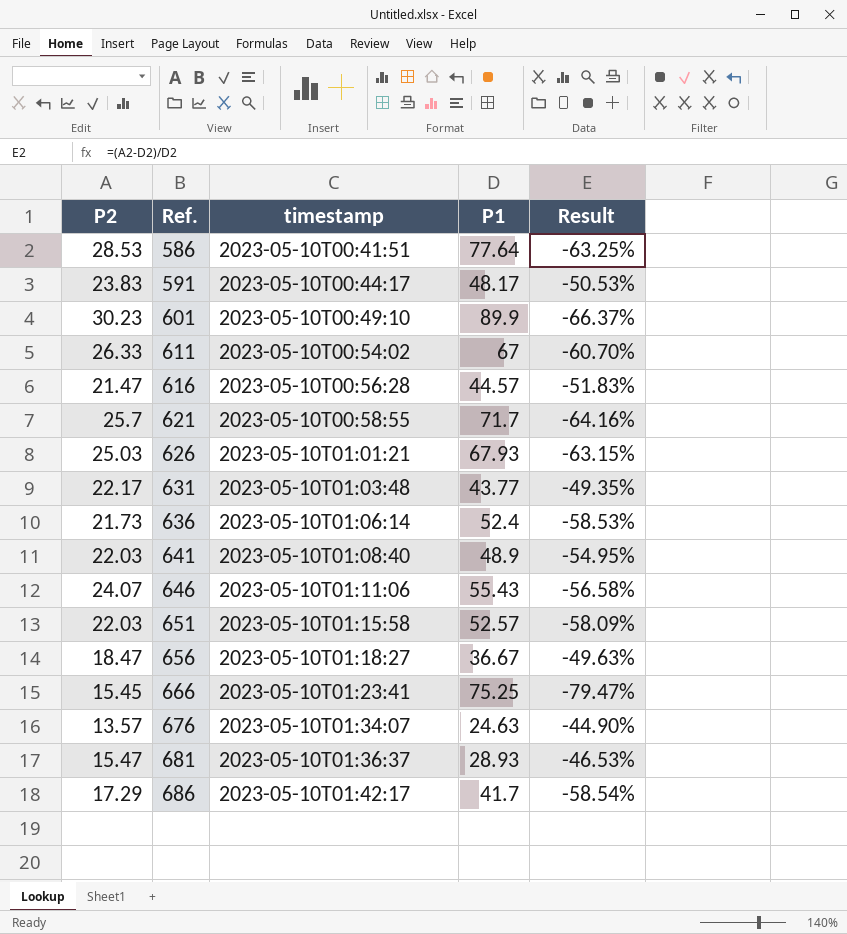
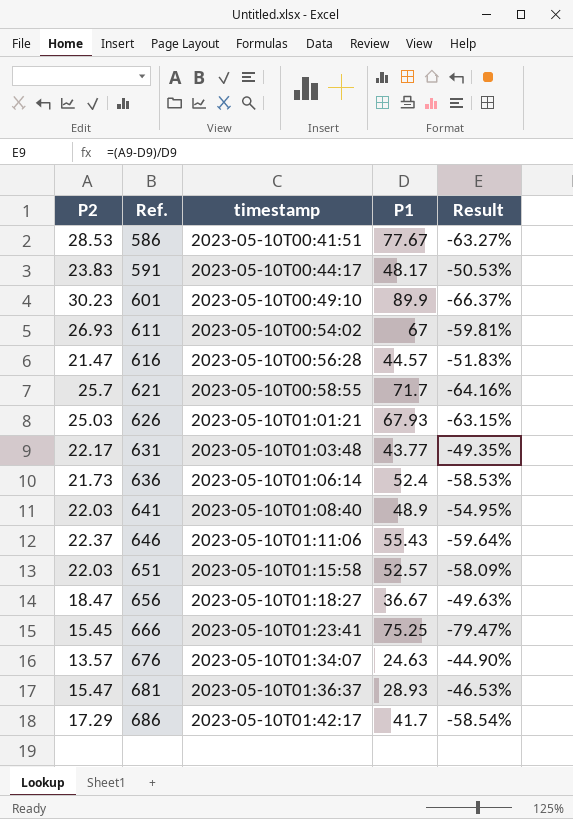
586 | P1: 77.64 -> 77.67
586 | Result: -63.25% -> -63.27%
611 | P2: 26.33 -> 26.93
611 | Result: -60.70% -> -59.81%
646 | P2: 24.07 -> 22.37
646 | Result: -56.58% -> -59.64%

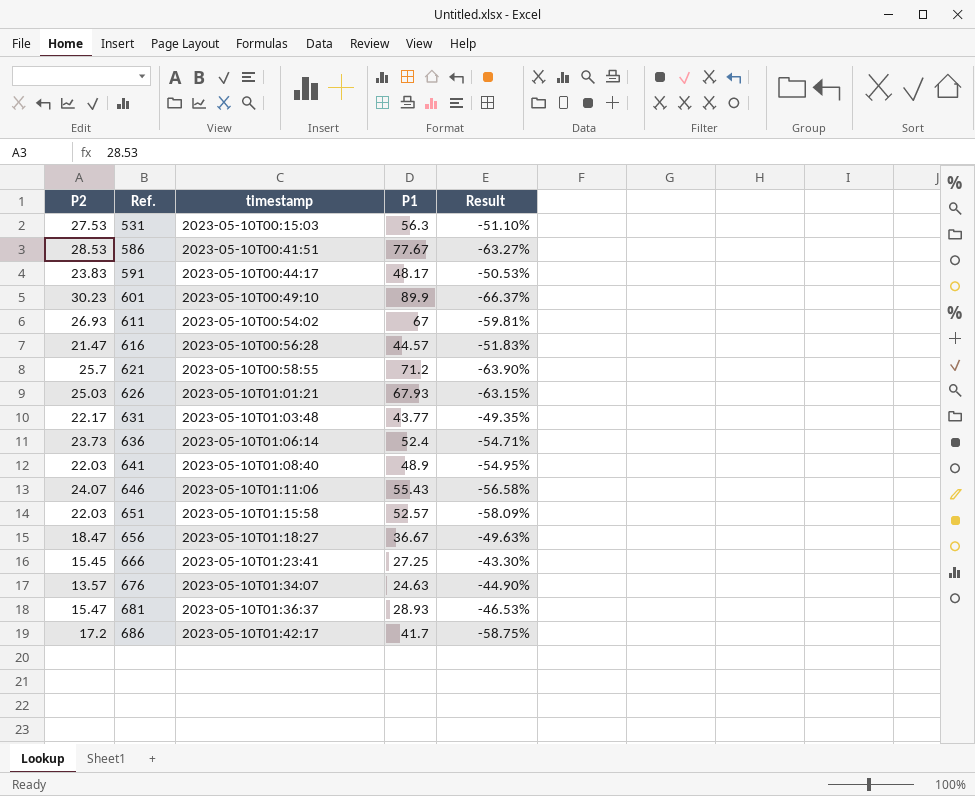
row 531: none -> 27.53 | 2023-05-10T00:15:03 | 56.3 | -51.10%
621 | P1: 71.7 -> 71.2
621 | Result: -64.16% -> -63.90%
636 | P2: 21.73 -> 23.73
636 | Result: -58.53% -> -54.71%
646 | P2: 22.37 -> 24.07
646 | Result: -59.64% -> -56.58%
666 | P1: 75.25 -> 27.25
666 | Result: -79.47% -> -43.30%
686 | P2: 17.29 -> 17.2
686 | Result: -58.54% -> -58.75%

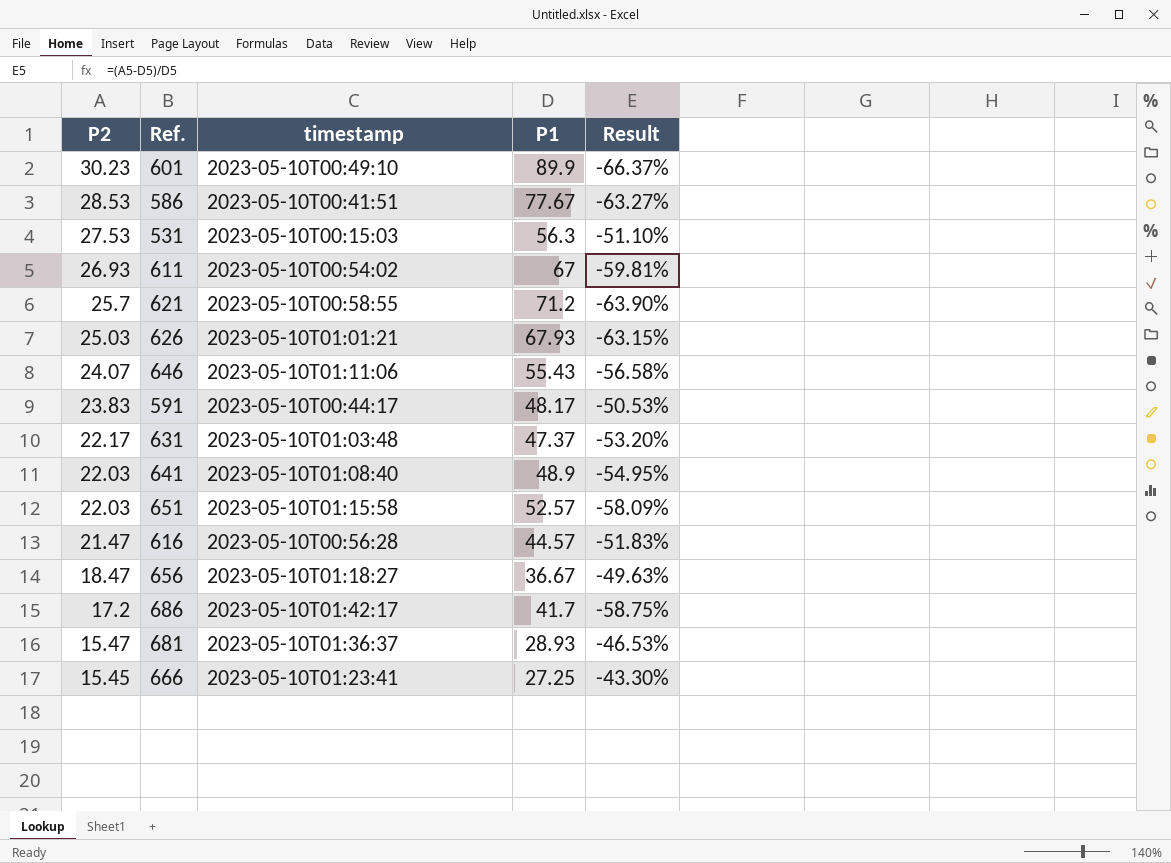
row order: Ref. ascending -> P2 descending
row 636: 23.73 | 2023-05-10T01:06:14 | 52.4 | -54.71% -> none
row 676: 13.57 | 2023-05-10T01:34:07 | 24.63 | -44.90% -> none
631 | P1: 43.77 -> 47.37
631 | Result: -49.35% -> -53.20%

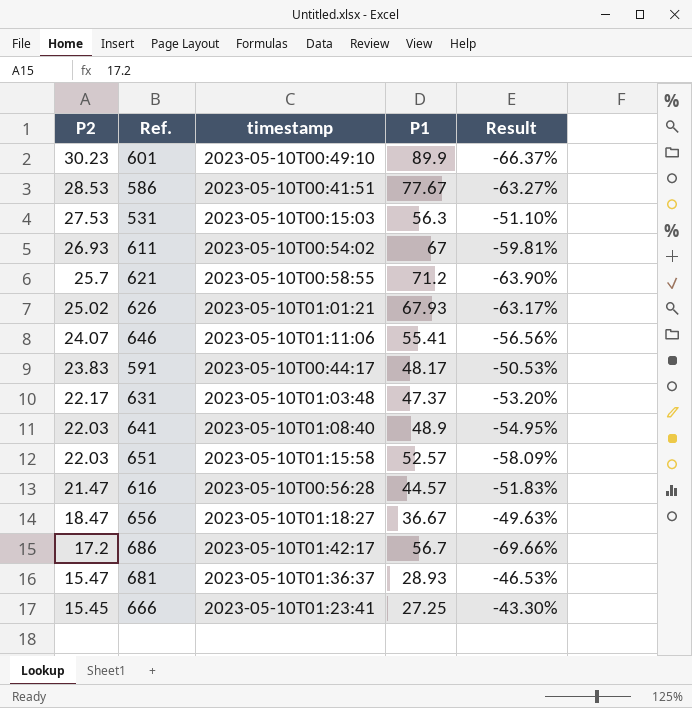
626 | P2: 25.03 -> 25.02
626 | Result: -63.15% -> -63.17%
646 | P1: 55.43 -> 55.41
646 | Result: -56.58% -> -56.56%
686 | P1: 41.7 -> 56.7
686 | Result: -58.75% -> -69.66%

